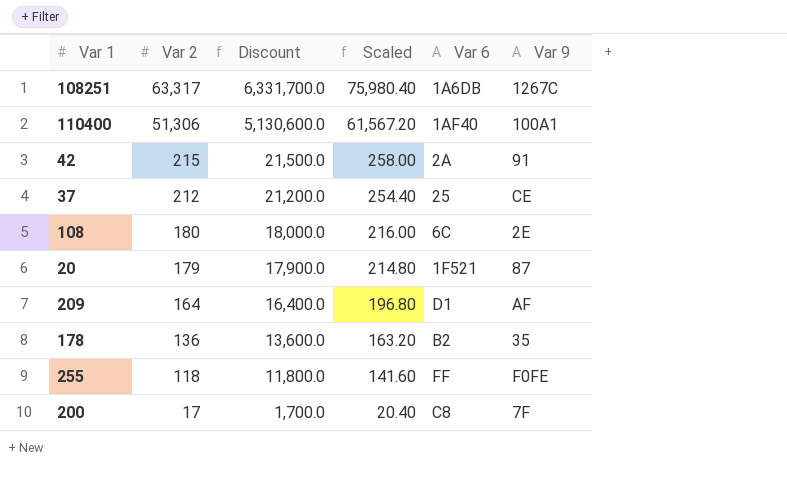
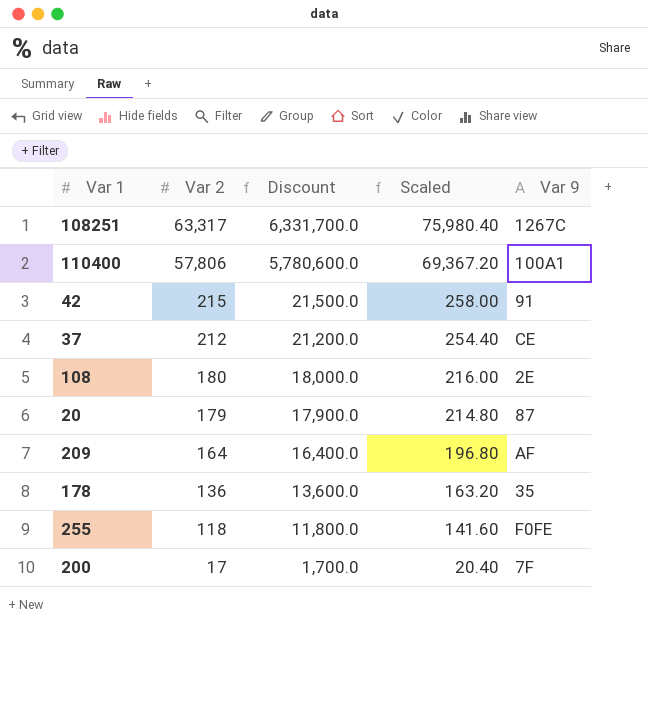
column Var 6 | position: 5 -> none
110400 | Var 2: 51,306 -> 57,806
110400 | Discount: 5,130,600.0 -> 5,780,600.0
110400 | Scaled: 61,567.20 -> 69,367.20

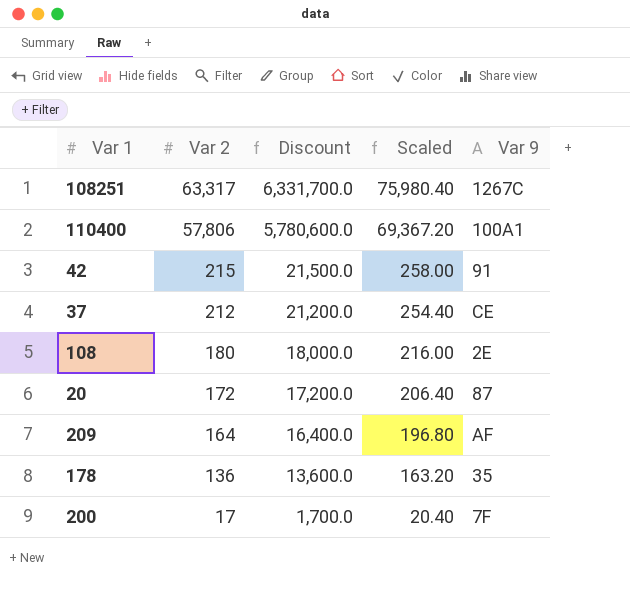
row 255: 118 | 11,800.0 | 141.60 | F0FE -> none
20 | Var 2: 179 -> 172
20 | Discount: 17,900.0 -> 17,200.0
20 | Scaled: 214.80 -> 206.40

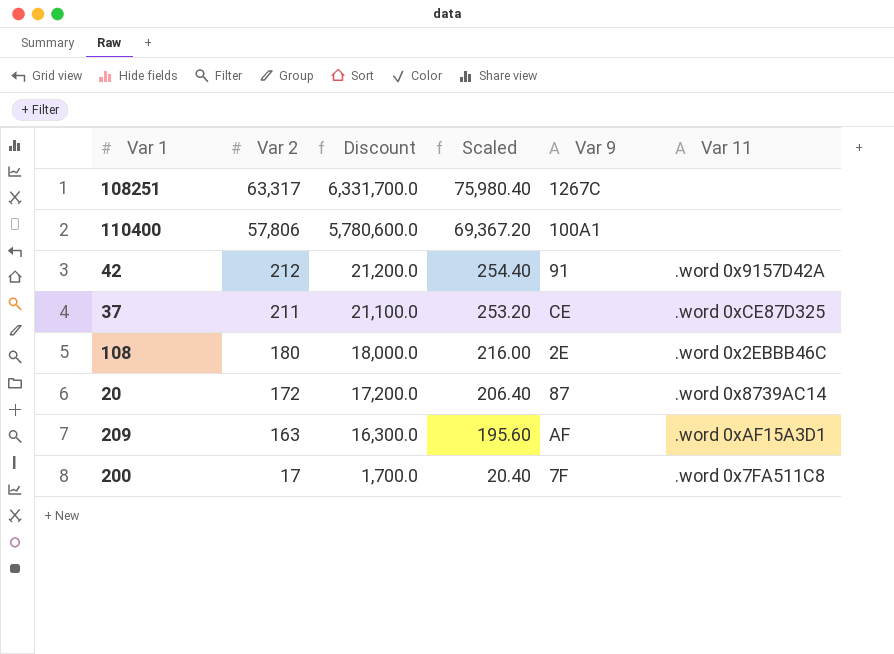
column Var 11 | position: none -> 6
row 178: 136 | 13,600.0 | 163.20 | 35 -> none
42 | Var 2: 215 -> 212
42 | Discount: 21,500.0 -> 21,200.0
42 | Scaled: 258.00 -> 254.40
37 | Var 2: 212 -> 211
37 | Discount: 21,200.0 -> 21,100.0
37 | Scaled: 254.40 -> 253.20
209 | Var 2: 164 -> 163
209 | Discount: 16,400.0 -> 16,300.0
209 | Scaled: 196.80 -> 195.60

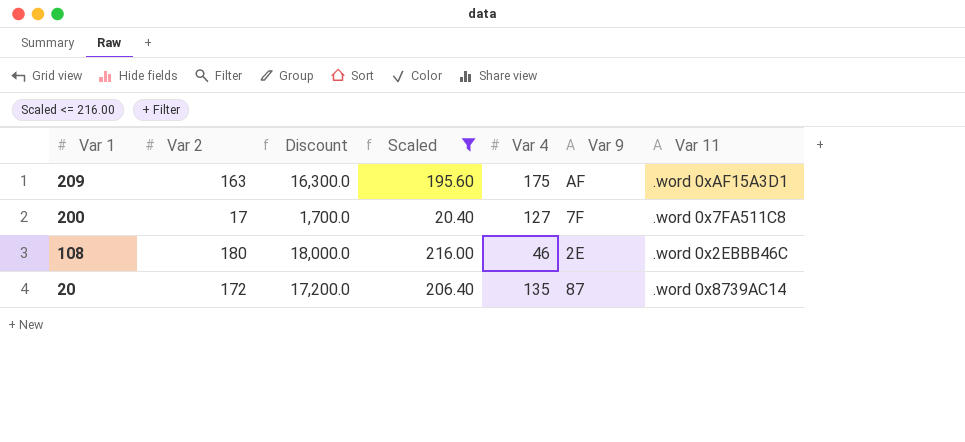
filter: none -> Scaled <= 216.00
row order: Var 2 descending -> Var 1 descending
column Var 4 | position: none -> 5

